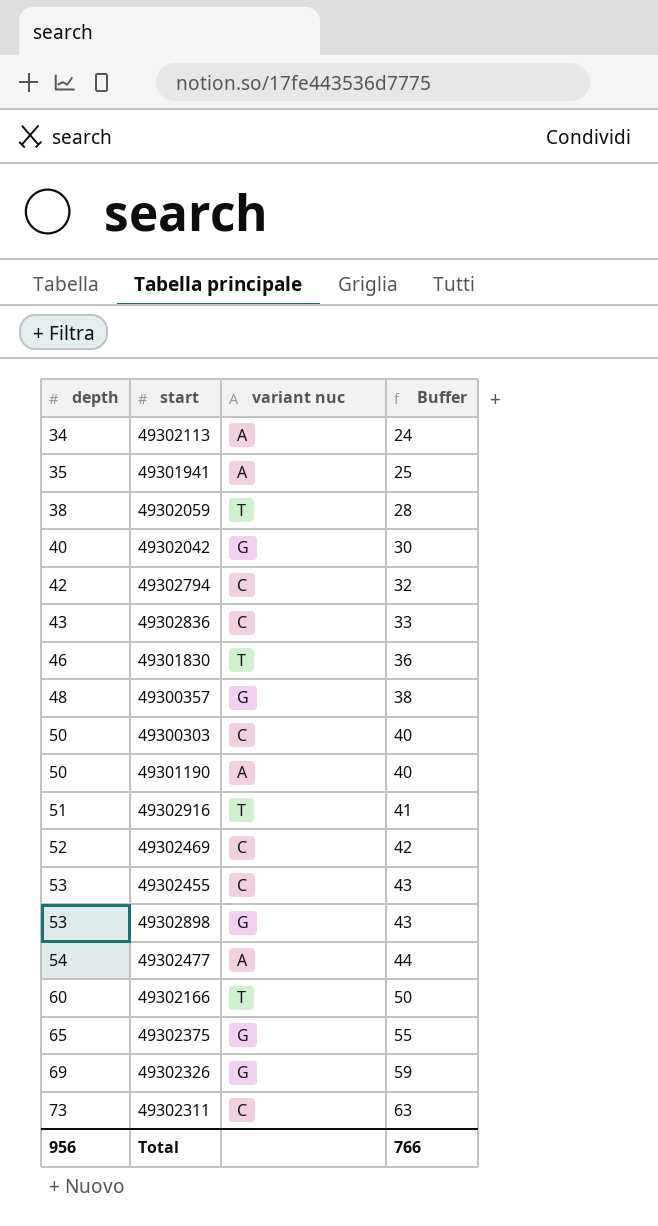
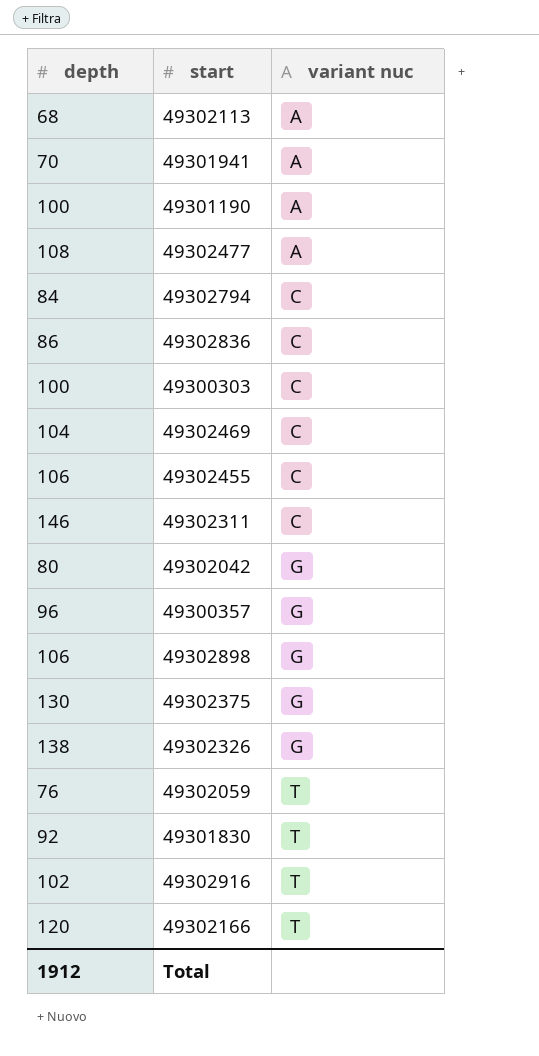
row order: depth ascending -> variant nuc ascending
column Buffer | formula: [depth] - 10 -> none
49302113 | depth: 34 -> 68
49301941 | depth: 35 -> 70
49301190 | depth: 50 -> 100
49302477 | depth: 54 -> 108
49302794 | depth: 42 -> 84
49302836 | depth: 43 -> 86
49300303 | depth: 50 -> 100
49302469 | depth: 52 -> 104
49302455 | depth: 53 -> 106
49302311 | depth: 73 -> 146
49302042 | depth: 40 -> 80
49300357 | depth: 48 -> 96
49302898 | depth: 53 -> 106
49302375 | depth: 65 -> 130
49302326 | depth: 69 -> 138
49302059 | depth: 38 -> 76
49301830 | depth: 46 -> 92
49302916 | depth: 51 -> 102
49302166 | depth: 60 -> 120
Total | depth: 956 -> 1912

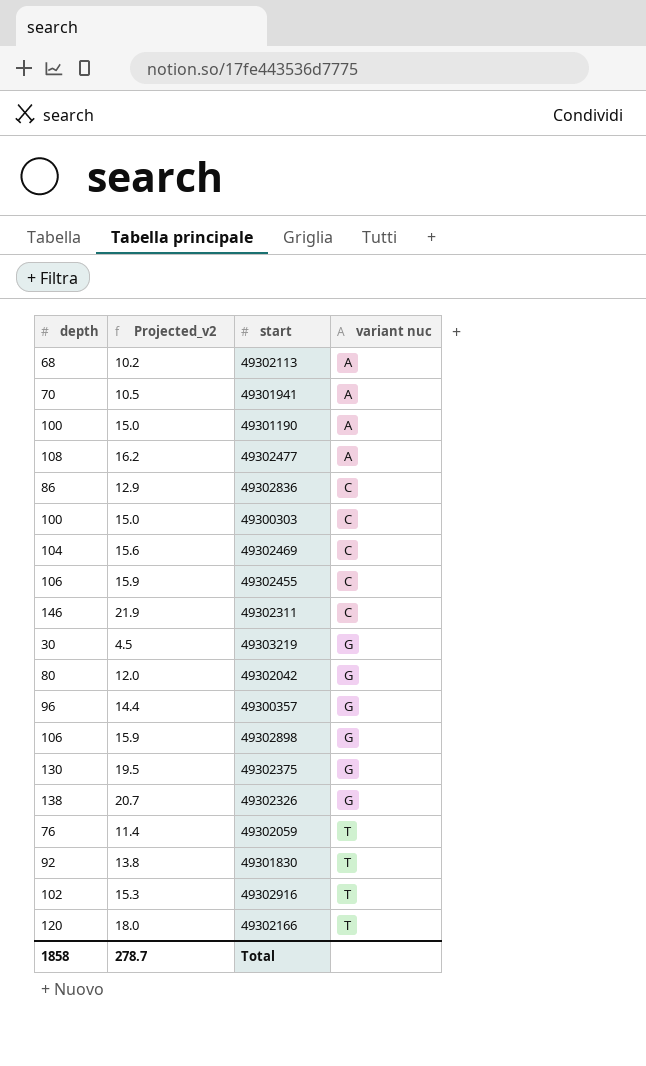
column Projected_v2 | formula: none -> [depth] * 0.15
row 49302794: 84 | C -> none
row 49303219: none -> 30 | 4.5 | G
Total | depth: 1912 -> 1858

